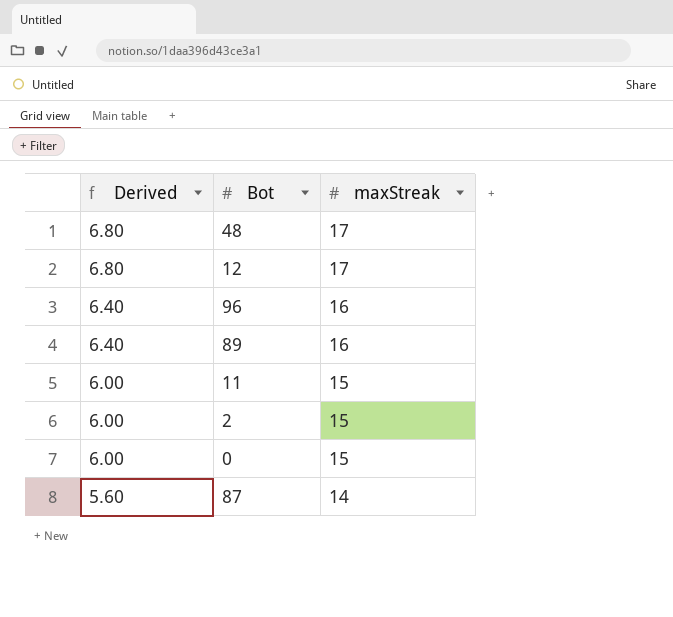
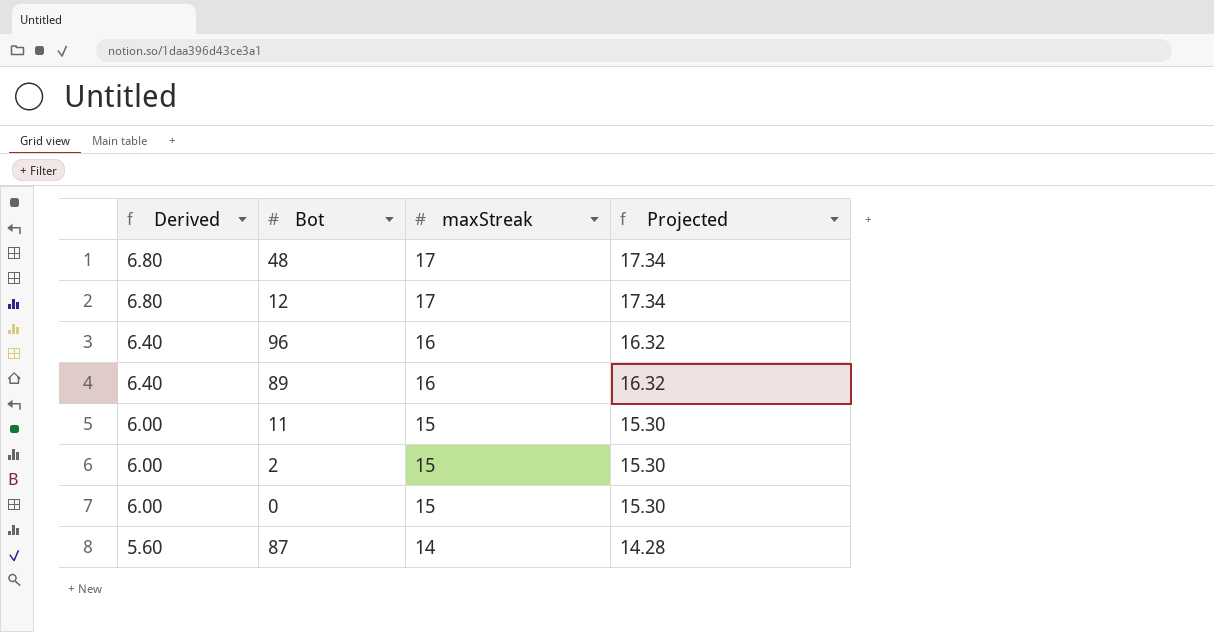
column Projected | formula: none -> [maxStreak] * 1.02

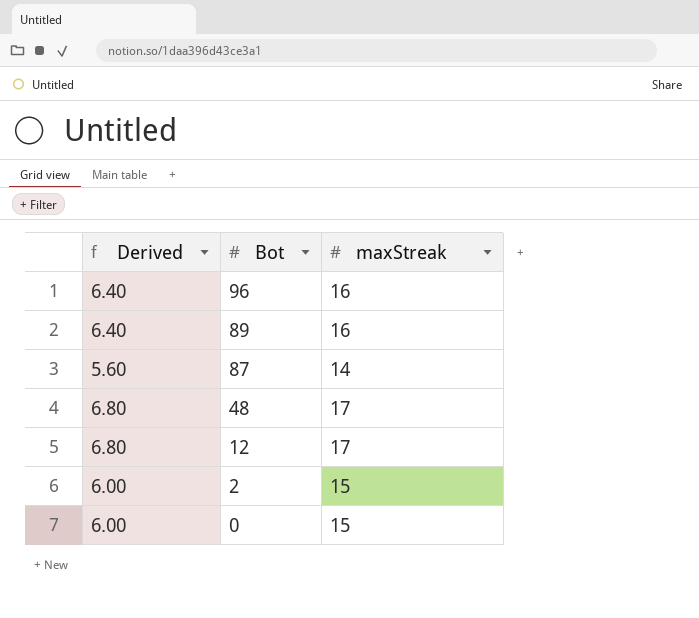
row order: Derived descending -> Bot descending
column Projected | formula: [maxStreak] * 1.02 -> none
row 11: 6.00 | 15 | 15.30 -> none

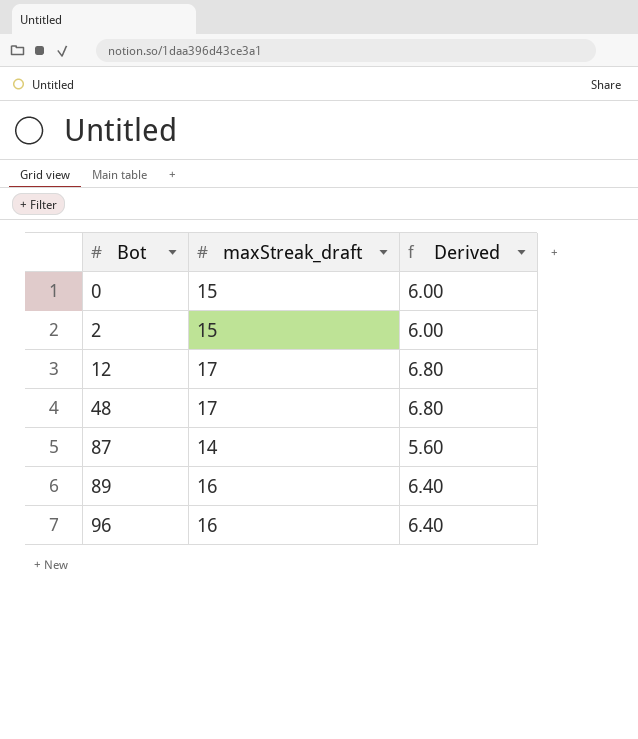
row order: Bot descending -> Bot ascending
column name: maxStreak -> maxStreak_draft
column Derived | position: 1 -> 3

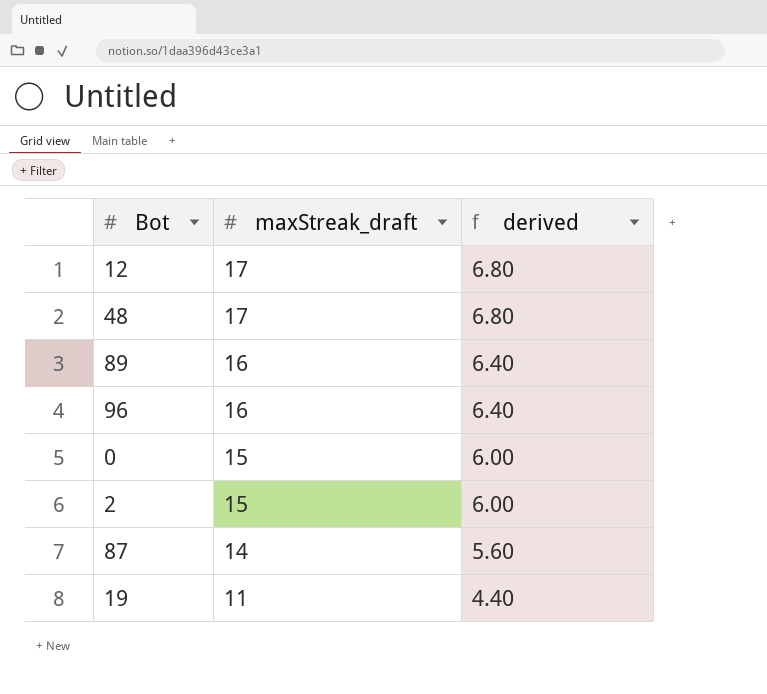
row order: Bot ascending -> maxStreak_draft descending
column name: Derived -> derived
row 19: none -> 11 | 4.40

